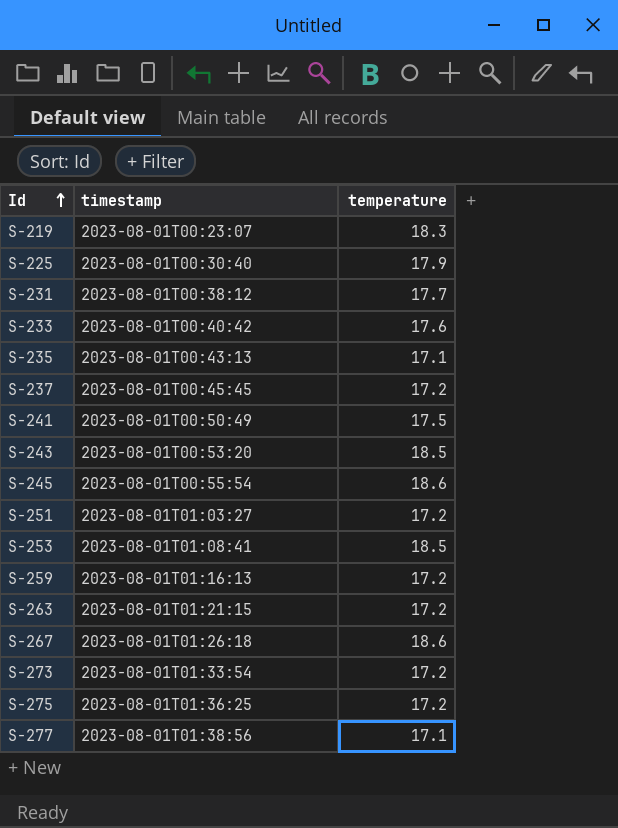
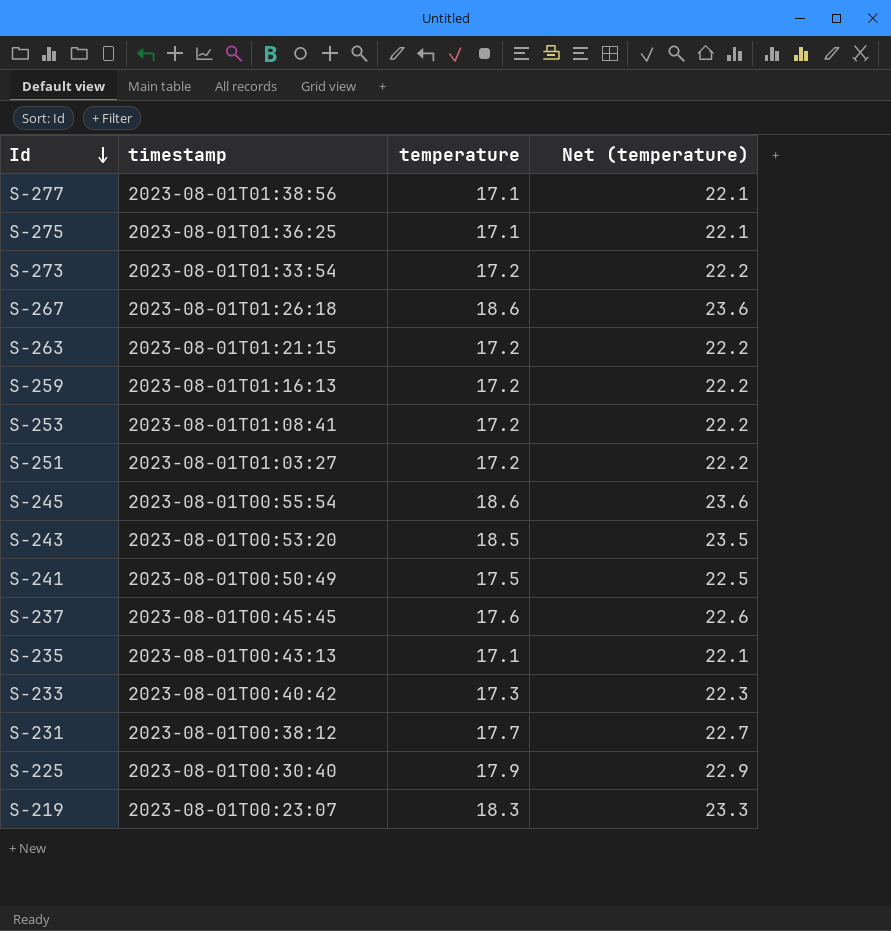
row order: Id ascending -> Id descending
column Net (temperature) | formula: none -> [temperature] + 5
S-275 | temperature: 17.2 -> 17.1
S-253 | temperature: 18.5 -> 17.2
S-237 | temperature: 17.2 -> 17.6
S-233 | temperature: 17.6 -> 17.3

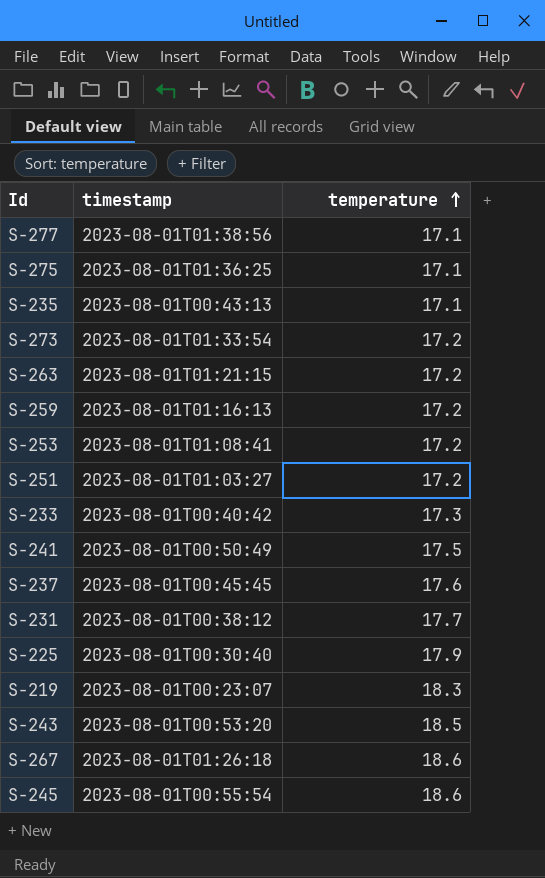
row order: Id descending -> temperature ascending
column Net (temperature) | formula: [temperature] + 5 -> none

